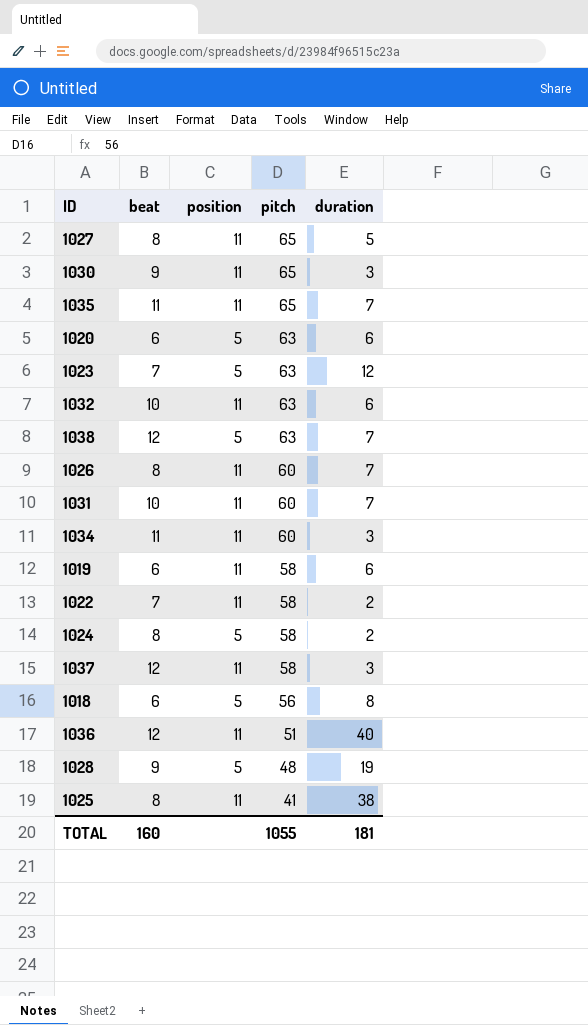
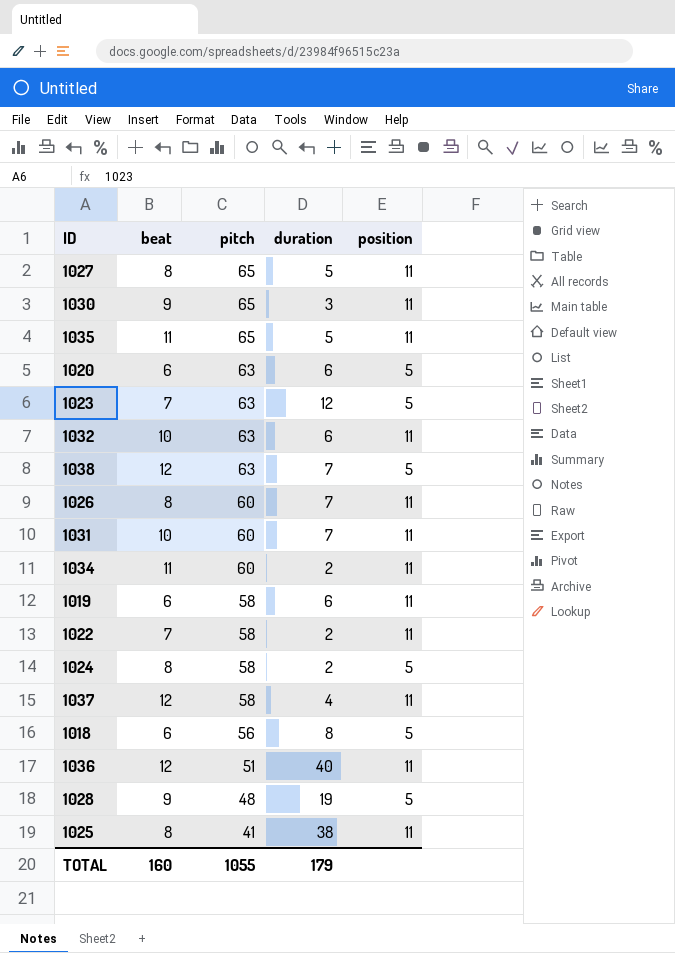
column position | position: 3 -> 5
1035 | duration: 7 -> 5
1034 | duration: 3 -> 2
1037 | duration: 3 -> 4
TOTAL | duration: 181 -> 179

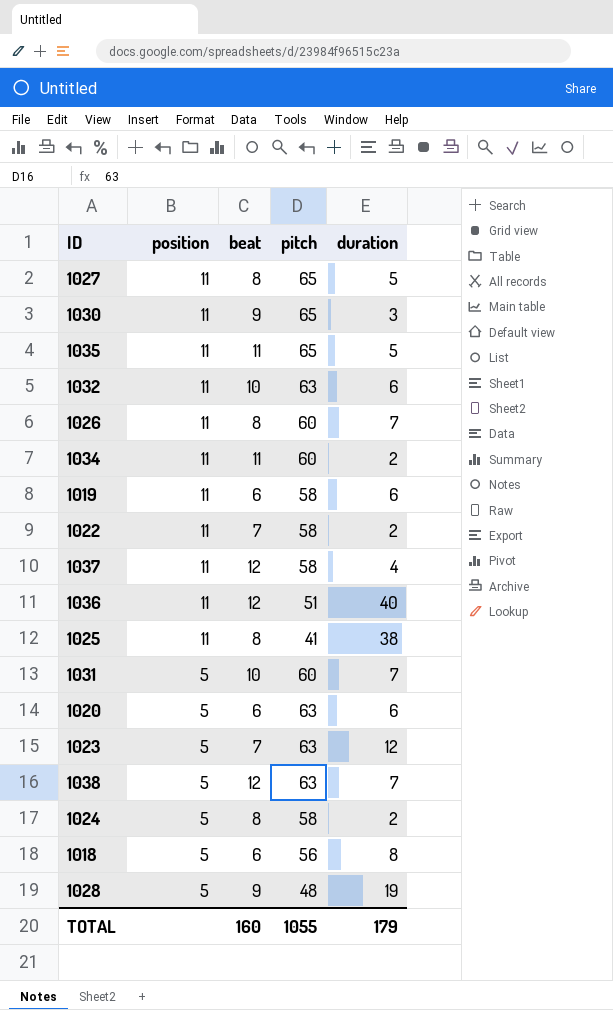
row order: pitch descending -> position descending
column position | position: 5 -> 2
1031 | position: 11 -> 5

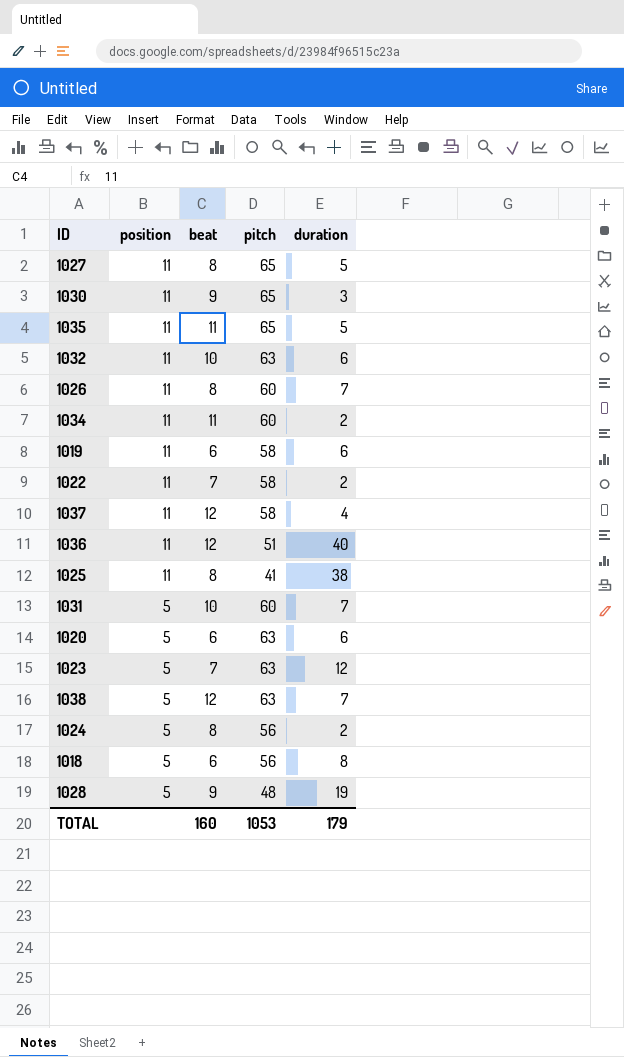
1024 | pitch: 58 -> 56
TOTAL | pitch: 1055 -> 1053

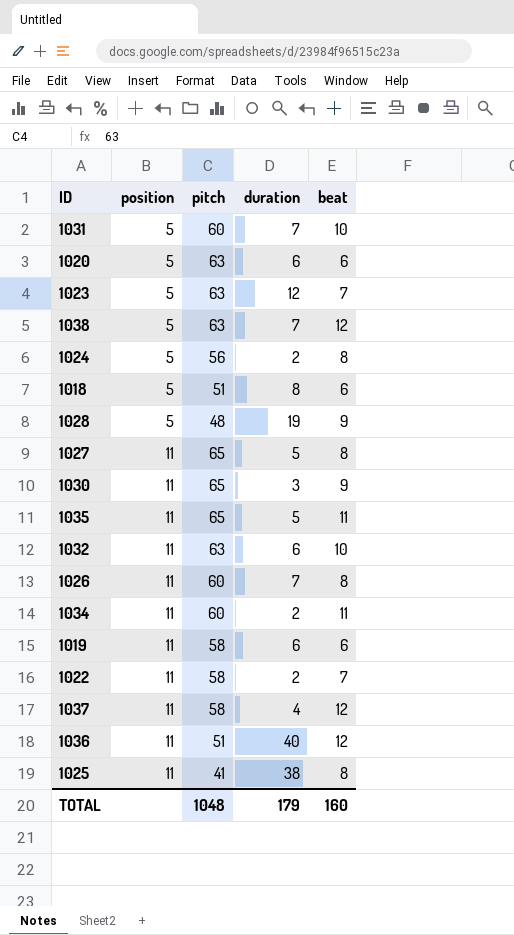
row order: position descending -> position ascending
column beat | position: 3 -> 5
1018 | pitch: 56 -> 51
TOTAL | pitch: 1053 -> 1048

